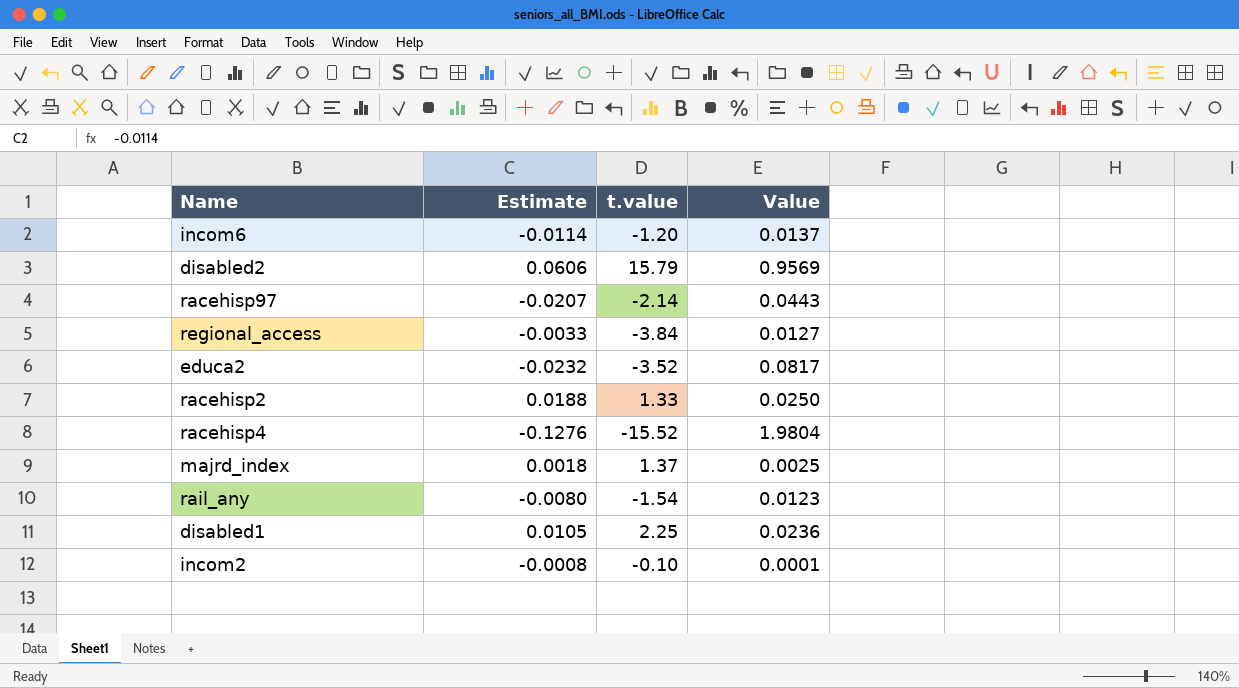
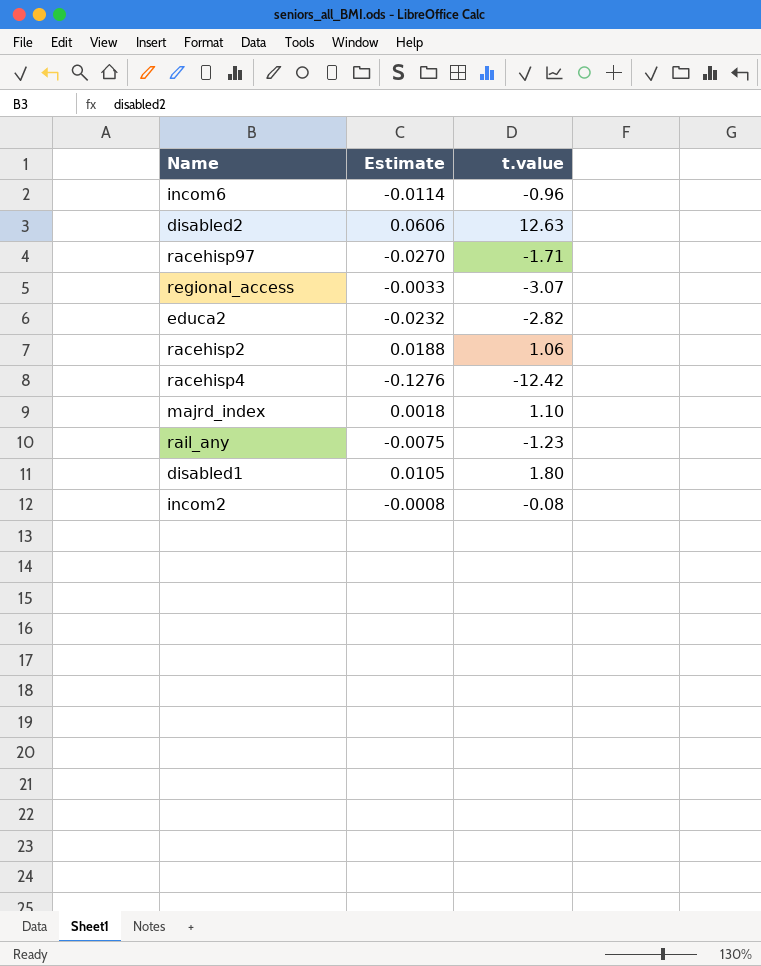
column Value | formula: [Estimate] * [t.value] -> none
incom6 | t.value: -1.20 -> -0.96
disabled2 | t.value: 15.79 -> 12.63
racehisp97 | Estimate: -0.0207 -> -0.0270
racehisp97 | t.value: -2.14 -> -1.71
regional_access | t.value: -3.84 -> -3.07
educa2 | t.value: -3.52 -> -2.82
racehisp2 | t.value: 1.33 -> 1.06
racehisp4 | t.value: -15.52 -> -12.42
majrd_index | t.value: 1.37 -> 1.10
rail_any | Estimate: -0.0080 -> -0.0075
rail_any | t.value: -1.54 -> -1.23
disabled1 | t.value: 2.25 -> 1.80
incom2 | t.value: -0.10 -> -0.08

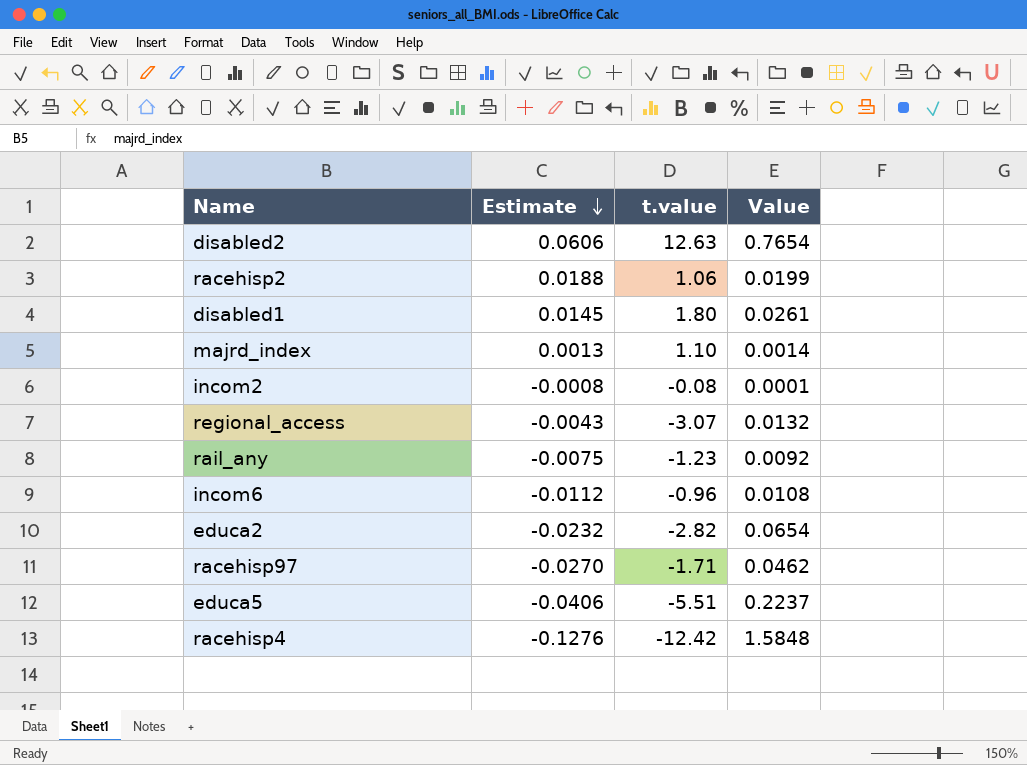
row order: none -> Estimate descending
column Value | formula: none -> [Estimate] * [t.value]
disabled1 | Estimate: 0.0105 -> 0.0145
majrd_index | Estimate: 0.0018 -> 0.0013
regional_access | Estimate: -0.0033 -> -0.0043
incom6 | Estimate: -0.0114 -> -0.0112
row educa5: none -> -0.0406 | -5.51 | 0.2237

